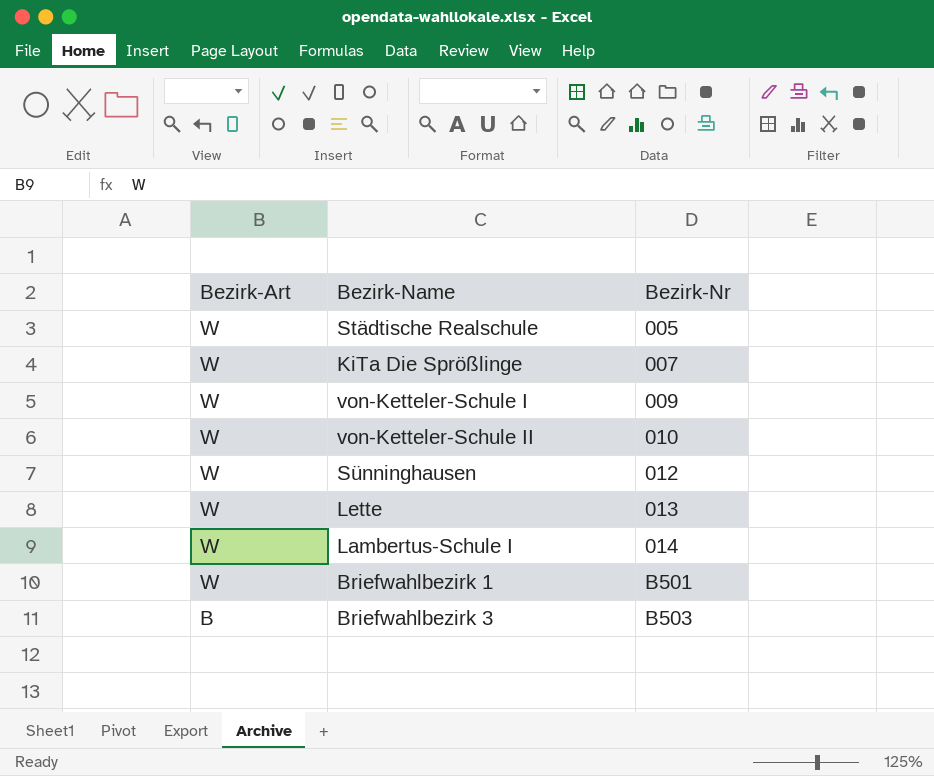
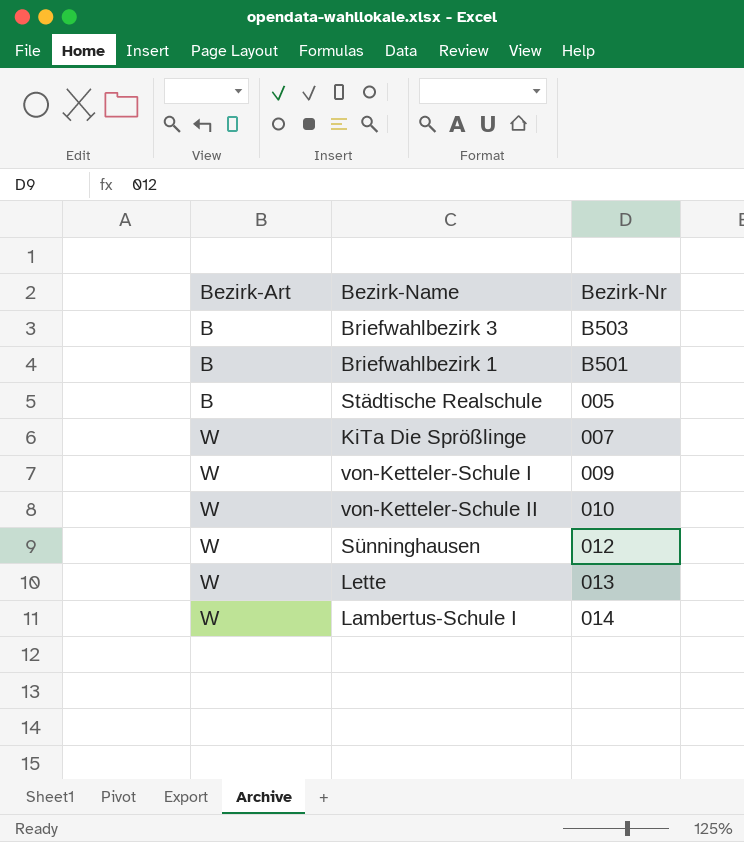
row order: Bezirk-Art descending -> Bezirk-Art ascending
Briefwahlbezirk 1 | Bezirk-Art: W -> B
Städtische Realschule | Bezirk-Art: W -> B

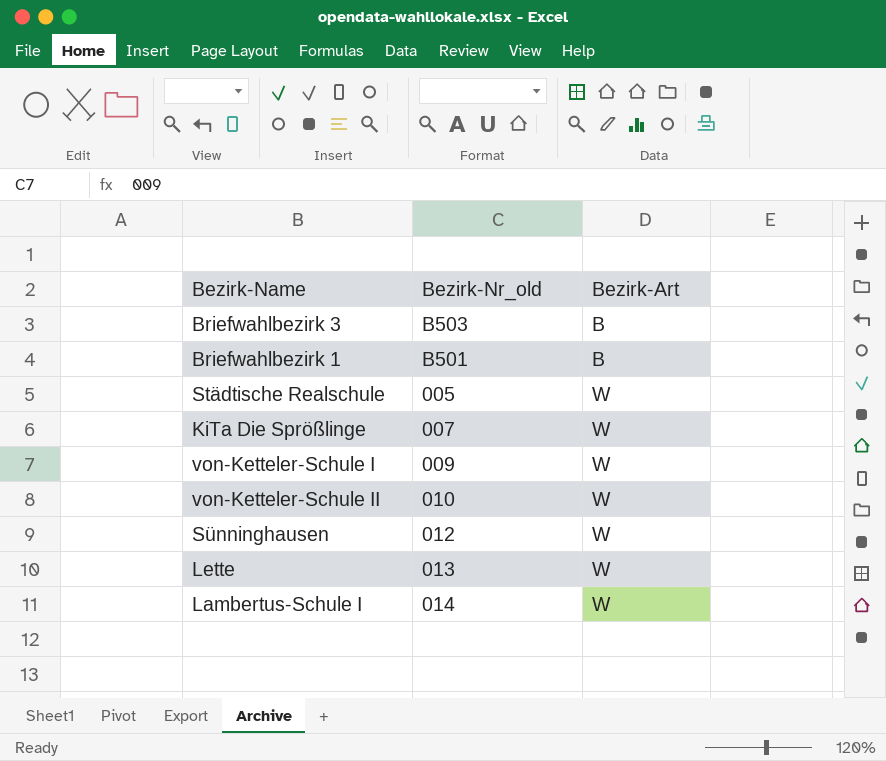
column name: Bezirk-Nr -> Bezirk-Nr_old
column Bezirk-Art | position: 1 -> 3
Städtische Realschule | Bezirk-Art: B -> W

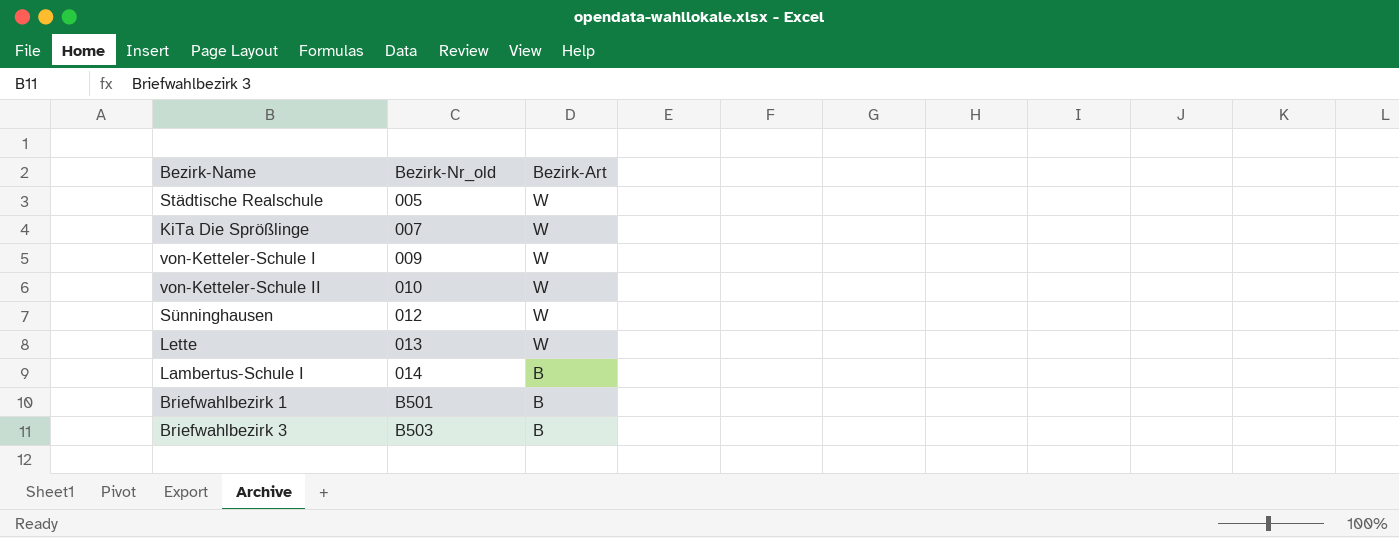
row order: Bezirk-Art ascending -> Bezirk-Nr_old ascending
Lambertus-Schule I | Bezirk-Art: W -> B

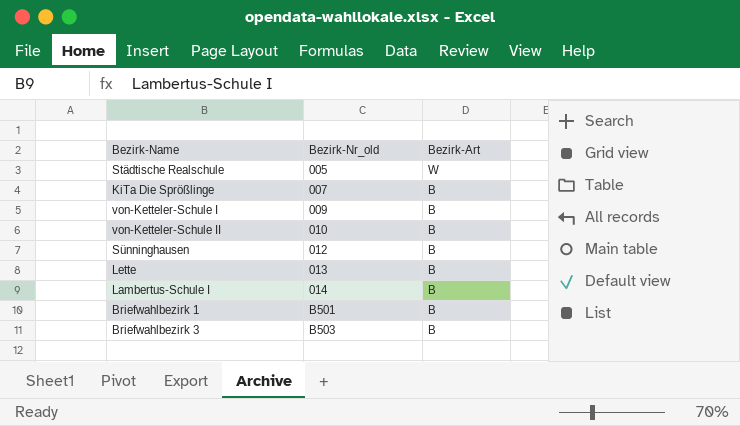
KiTa Die Sprößlinge | Bezirk-Art: W -> B
von-Ketteler-Schule I | Bezirk-Art: W -> B
von-Ketteler-Schule II | Bezirk-Art: W -> B
Sünninghausen | Bezirk-Art: W -> B
Lette | Bezirk-Art: W -> B

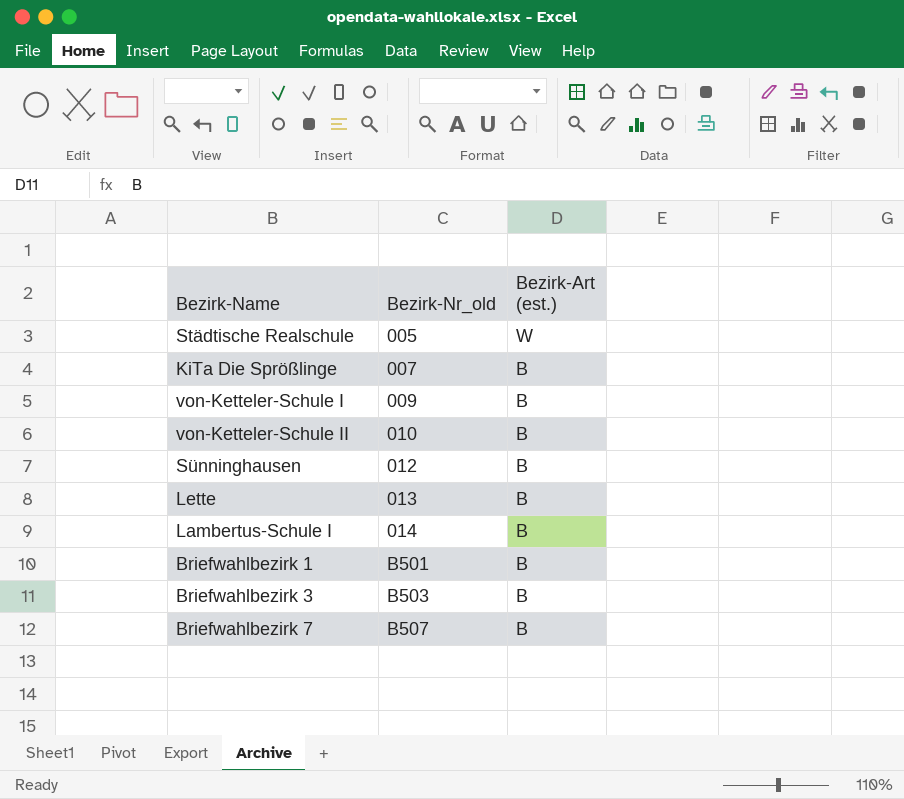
column name: Bezirk-Art -> Bezirk-Art (est.)
row Briefwahlbezirk 7: none -> B507 | B

